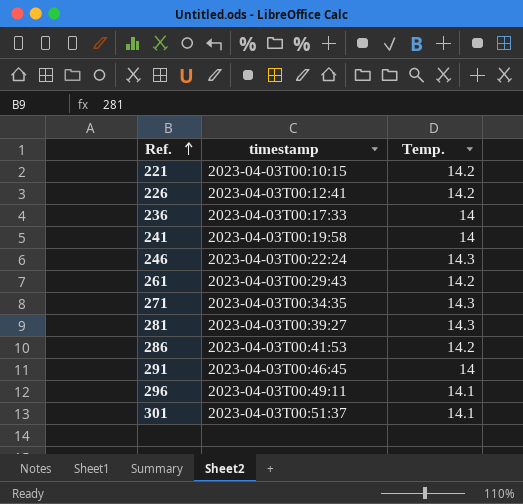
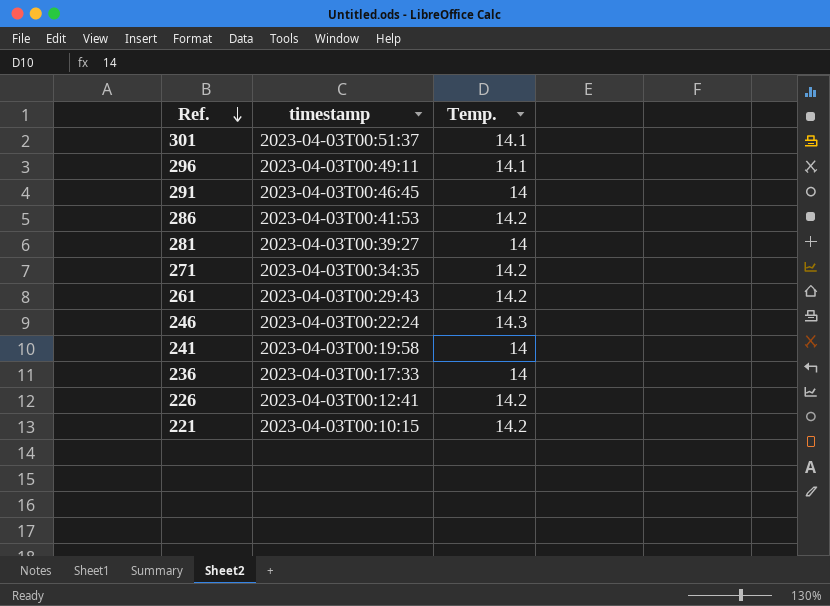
row order: Ref. ascending -> Ref. descending
281 | Temp.: 14.3 -> 14
271 | Temp.: 14.3 -> 14.2

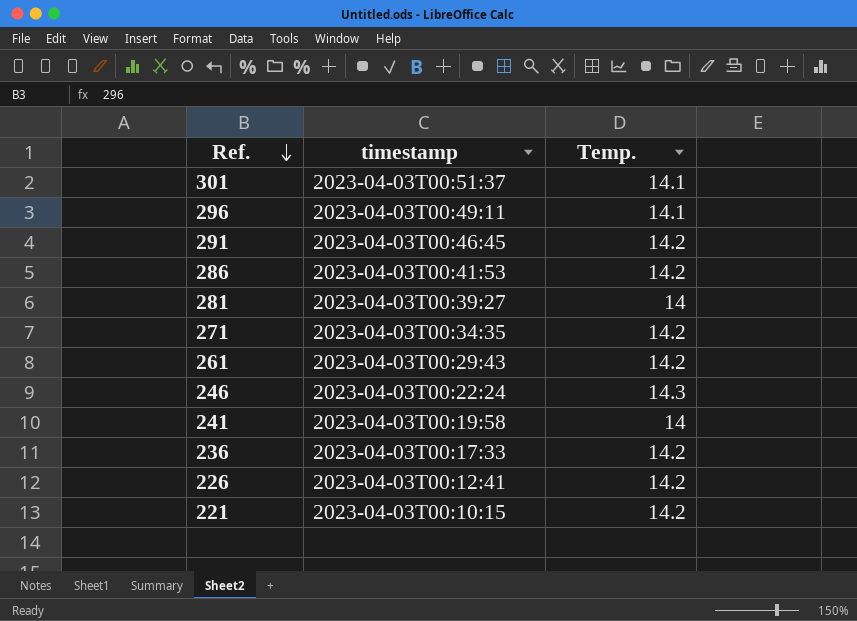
291 | Temp.: 14 -> 14.2
236 | Temp.: 14 -> 14.2

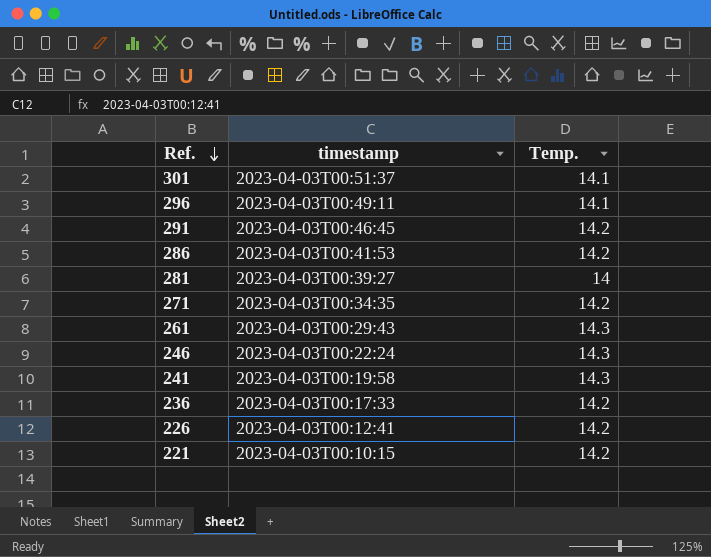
261 | Temp.: 14.2 -> 14.3
241 | Temp.: 14 -> 14.3

